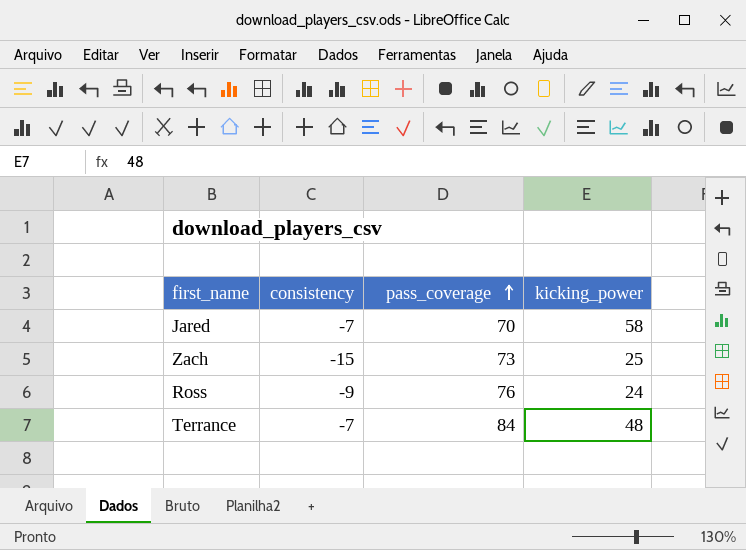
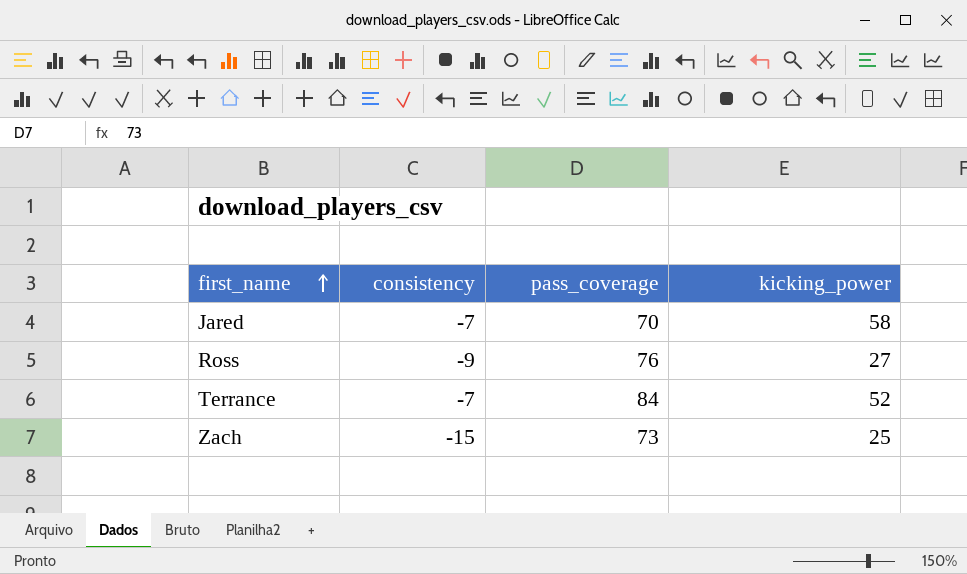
row order: pass_coverage ascending -> first_name ascending
Ross | kicking_power: 24 -> 27
Terrance | kicking_power: 48 -> 52

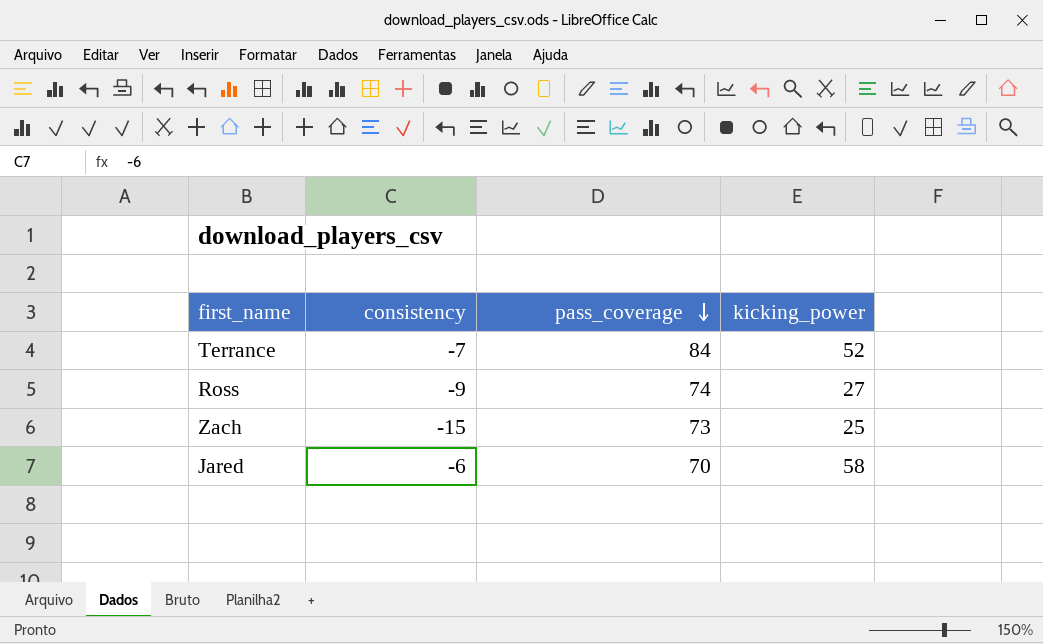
row order: first_name ascending -> pass_coverage descending
Ross | pass_coverage: 76 -> 74
Jared | consistency: -7 -> -6

